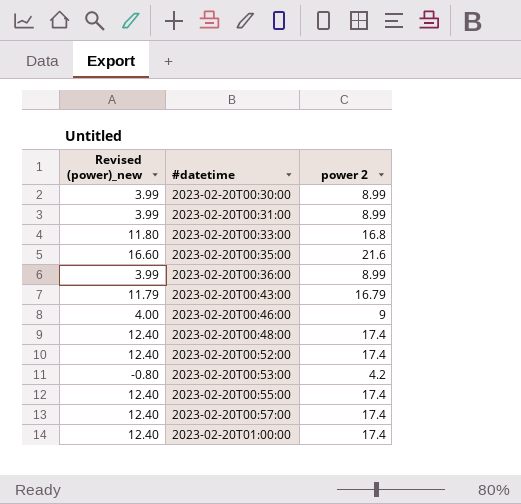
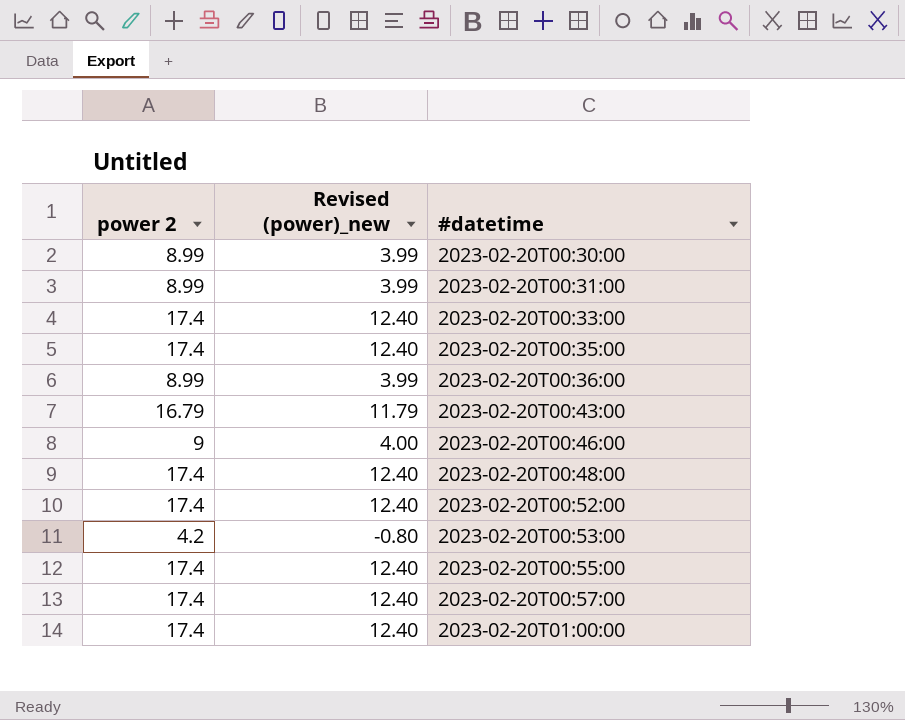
column power 2 | position: 3 -> 1
2023-02-20T00:33:00 | power 2: 16.8 -> 17.4
2023-02-20T00:33:00 | Revised (power)_new: 11.80 -> 12.40
2023-02-20T00:35:00 | power 2: 21.6 -> 17.4
2023-02-20T00:35:00 | Revised (power)_new: 16.60 -> 12.40

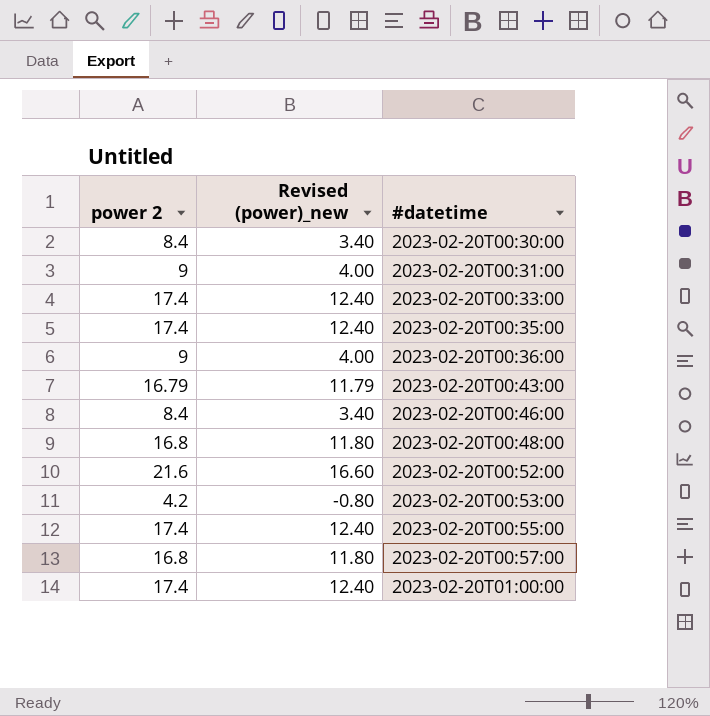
2023-02-20T00:30:00 | power 2: 8.99 -> 8.4
2023-02-20T00:30:00 | Revised (power)_new: 3.99 -> 3.40
2023-02-20T00:31:00 | power 2: 8.99 -> 9
2023-02-20T00:31:00 | Revised (power)_new: 3.99 -> 4.00
2023-02-20T00:36:00 | power 2: 8.99 -> 9
2023-02-20T00:36:00 | Revised (power)_new: 3.99 -> 4.00
2023-02-20T00:46:00 | power 2: 9 -> 8.4
2023-02-20T00:46:00 | Revised (power)_new: 4.00 -> 3.40
2023-02-20T00:48:00 | power 2: 17.4 -> 16.8
2023-02-20T00:48:00 | Revised (power)_new: 12.40 -> 11.80
2023-02-20T00:52:00 | power 2: 17.4 -> 21.6
2023-02-20T00:52:00 | Revised (power)_new: 12.40 -> 16.60
2023-02-20T00:57:00 | power 2: 17.4 -> 16.8
2023-02-20T00:57:00 | Revised (power)_new: 12.40 -> 11.80

